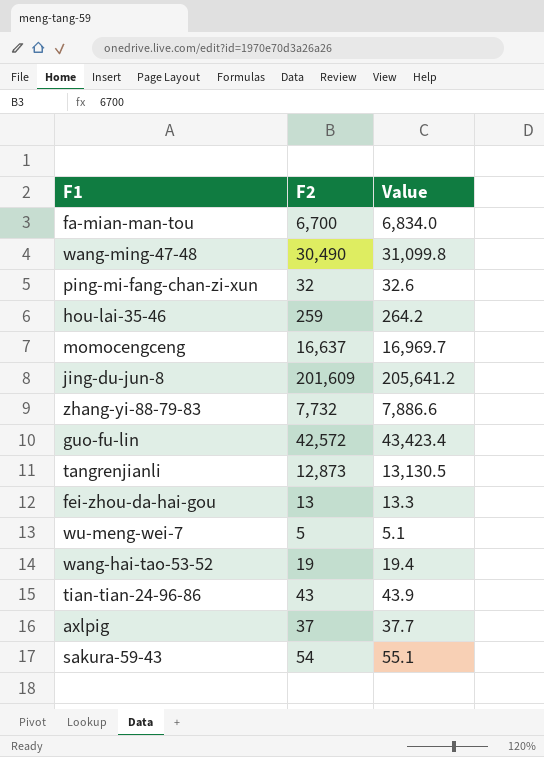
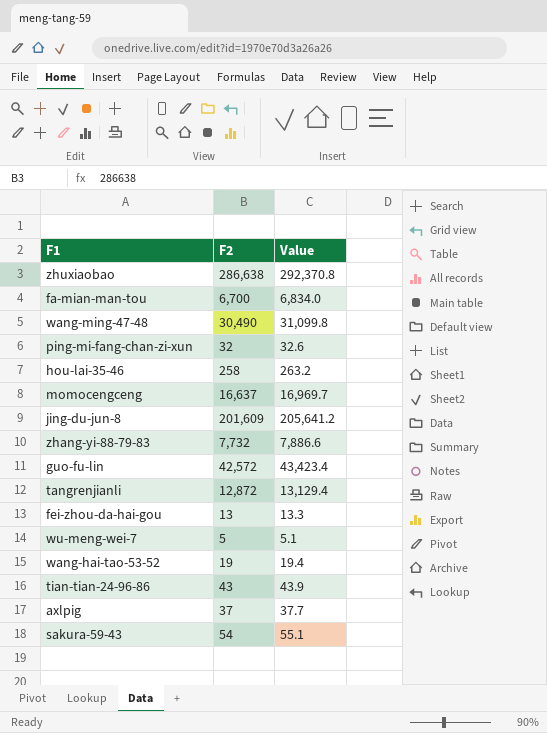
row zhuxiaobao: none -> 286,638 | 292,370.8
hou-lai-35-46 | F2: 259 -> 258
hou-lai-35-46 | Value: 264.2 -> 263.2
tangrenjianli | F2: 12,873 -> 12,872
tangrenjianli | Value: 13,130.5 -> 13,129.4

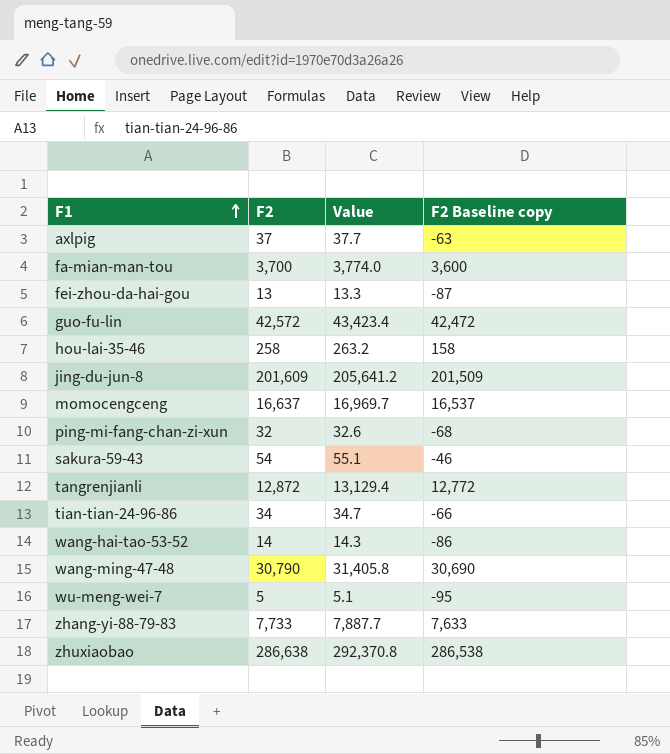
row order: none -> F1 ascending
column F2 Baseline copy | formula: none -> [F2] - 100
fa-mian-man-tou | F2: 6,700 -> 3,700
fa-mian-man-tou | Value: 6,834.0 -> 3,774.0
tian-tian-24-96-86 | F2: 43 -> 34
tian-tian-24-96-86 | Value: 43.9 -> 34.7
wang-hai-tao-53-52 | F2: 19 -> 14
wang-hai-tao-53-52 | Value: 19.4 -> 14.3
wang-ming-47-48 | F2: 30,490 -> 30,790
wang-ming-47-48 | Value: 31,099.8 -> 31,405.8
zhang-yi-88-79-83 | F2: 7,732 -> 7,733
zhang-yi-88-79-83 | Value: 7,886.6 -> 7,887.7

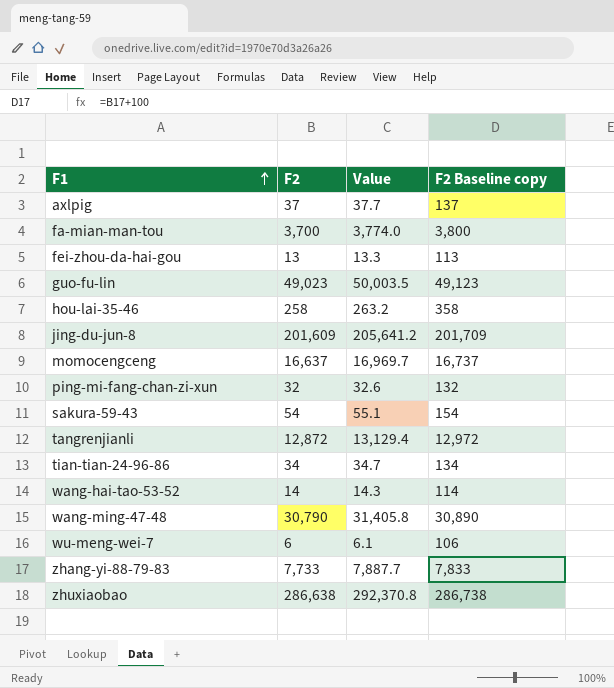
column F2 Baseline copy | formula: [F2] - 100 -> [F2] + 100
guo-fu-lin | F2: 42,572 -> 49,023
guo-fu-lin | Value: 43,423.4 -> 50,003.5
wu-meng-wei-7 | F2: 5 -> 6
wu-meng-wei-7 | Value: 5.1 -> 6.1

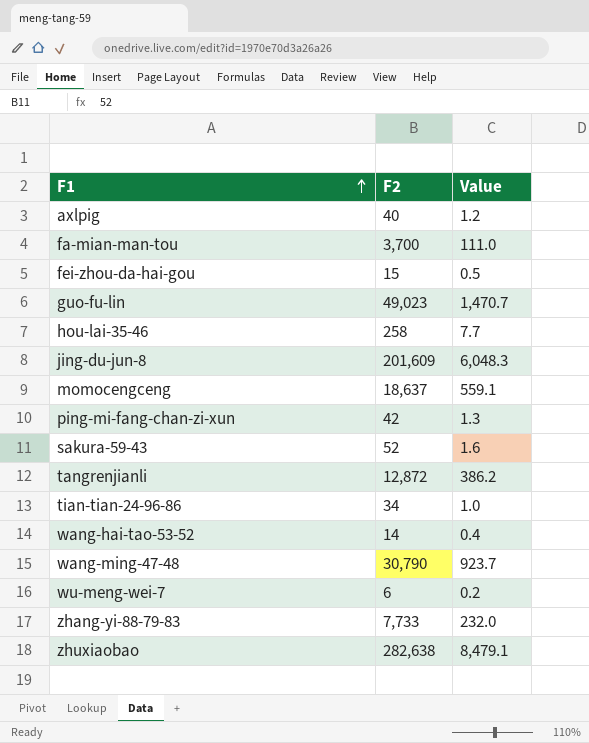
column F2 Baseline copy | formula: [F2] + 100 -> none
column Value | formula: [F2] * 1.02 -> [F2] * 0.03
axlpig | F2: 37 -> 40
fei-zhou-da-hai-gou | F2: 13 -> 15
momocengceng | F2: 16,637 -> 18,637
ping-mi-fang-chan-zi-xun | F2: 32 -> 42
sakura-59-43 | F2: 54 -> 52
zhuxiaobao | F2: 286,638 -> 282,638

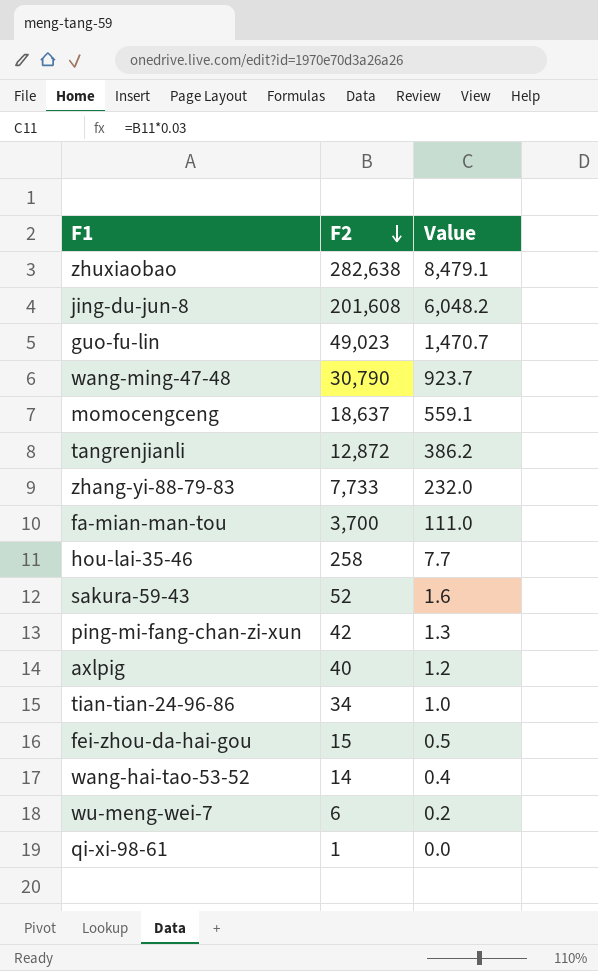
row order: F1 ascending -> F2 descending
jing-du-jun-8 | F2: 201,609 -> 201,608
jing-du-jun-8 | Value: 6,048.3 -> 6,048.2
row qi-xi-98-61: none -> 1 | 0.0

